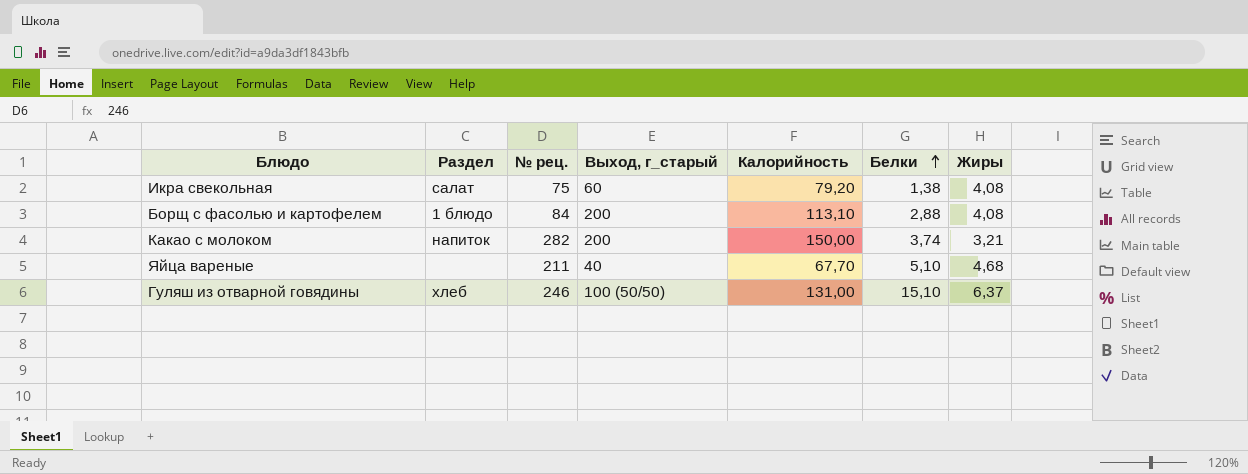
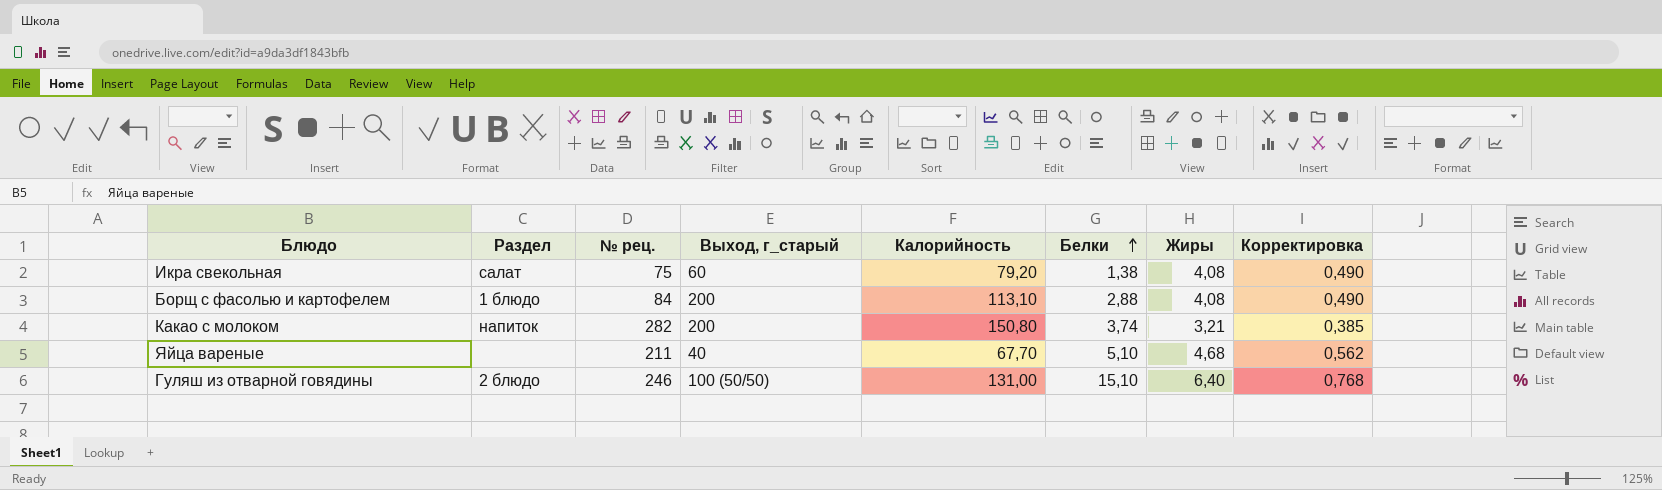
column Корректировка | formula: none -> [Жиры] * 0,12
Какао с молоком | Калорийность: 150,00 -> 150,80
Гуляш из отварной говядины | Раздел: хлеб -> 2 блюдо
Гуляш из отварной говядины | Жиры: 6,37 -> 6,40

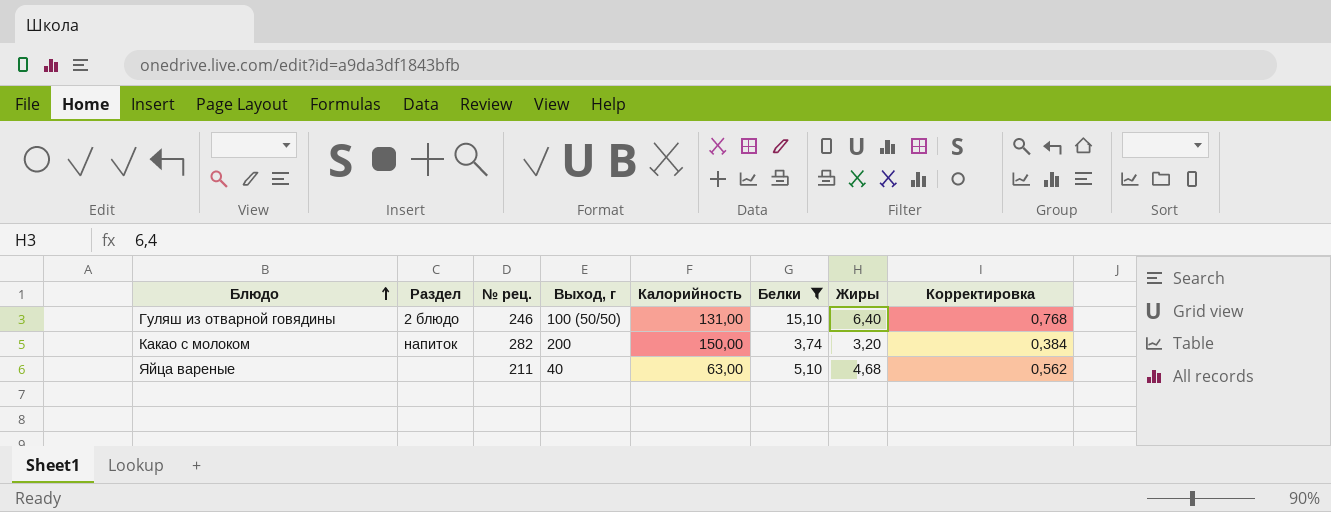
filter: none -> Белки >= 3,74
row order: Белки ascending -> Блюдо ascending
column name: Выход, г_старый -> Выход, г
Какао с молоком | Калорийность: 150,80 -> 150,00
Какао с молоком | Жиры: 3,21 -> 3,20
Какао с молоком | Корректировка: 0,385 -> 0,384
Яйца вареные | Калорийность: 67,70 -> 63,00

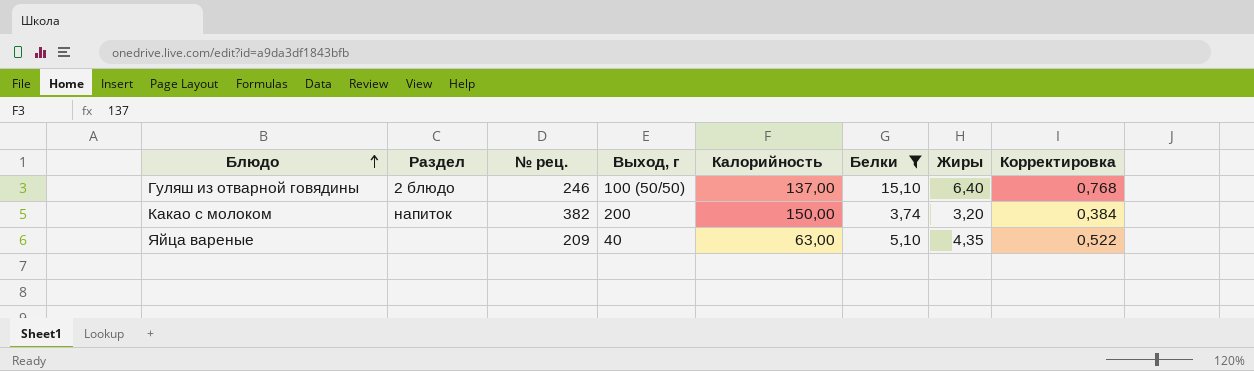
Гуляш из отварной говядины | Калорийность: 131,00 -> 137,00
Какао с молоком | № рец.: 282 -> 382
Яйца вареные | № рец.: 211 -> 209
Яйца вареные | Жиры: 4,68 -> 4,35
Яйца вареные | Корректировка: 0,562 -> 0,522

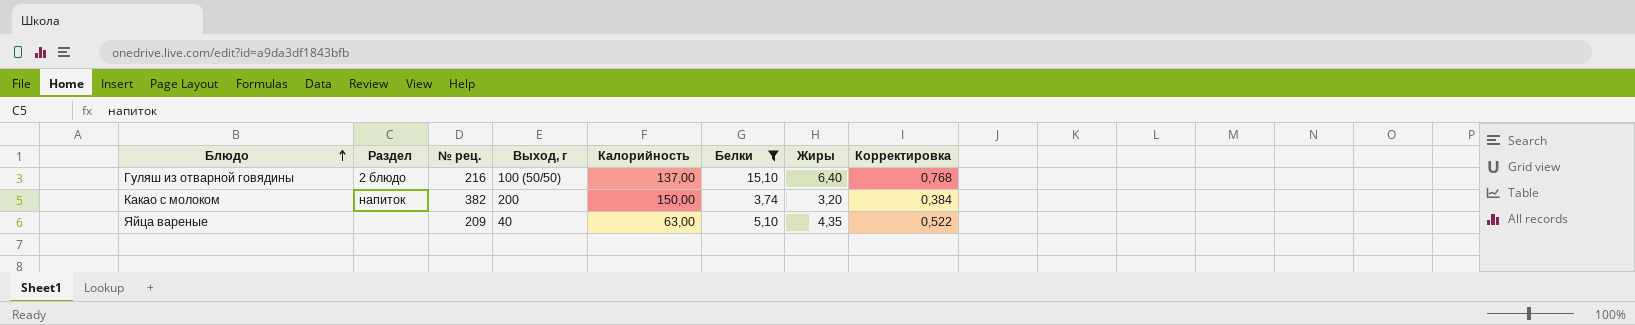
Гуляш из отварной говядины | № рец.: 246 -> 216

